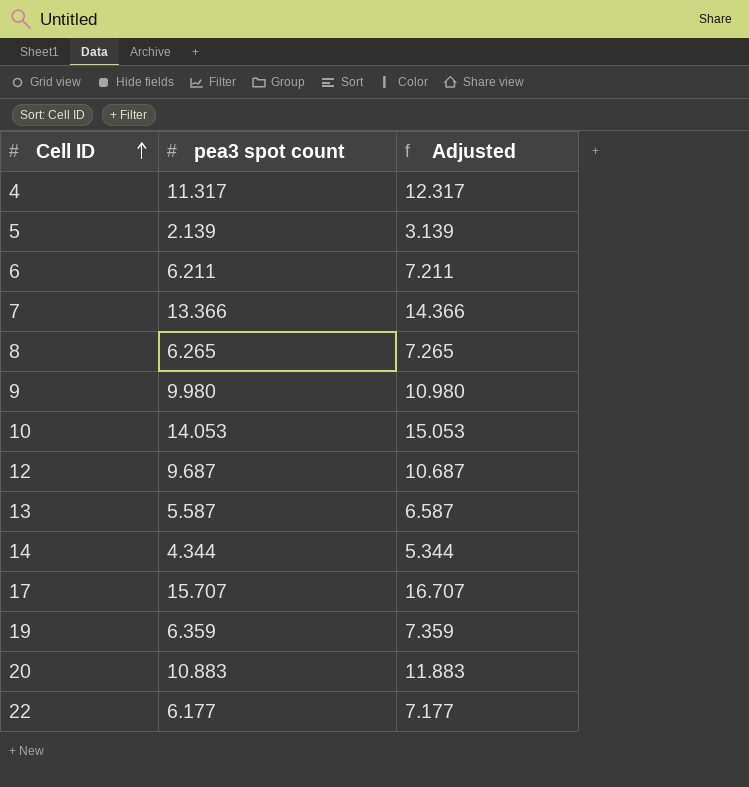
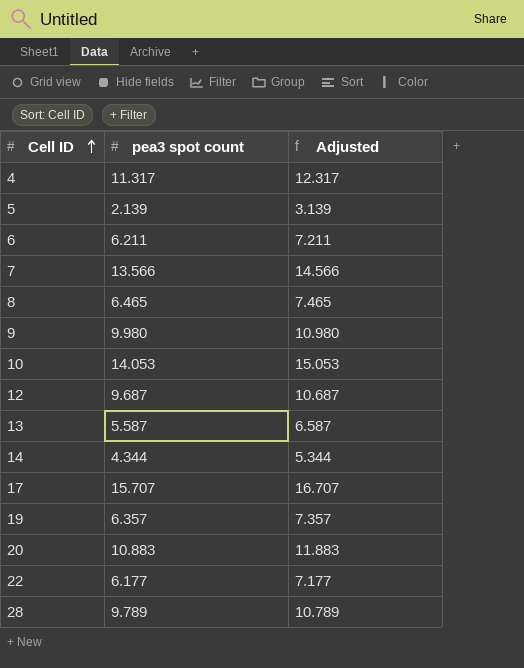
7 | pea3 spot count: 13.366 -> 13.566
7 | Adjusted: 14.366 -> 14.566
8 | pea3 spot count: 6.265 -> 6.465
8 | Adjusted: 7.265 -> 7.465
19 | pea3 spot count: 6.359 -> 6.357
19 | Adjusted: 7.359 -> 7.357
row 28: none -> 9.789 | 10.789

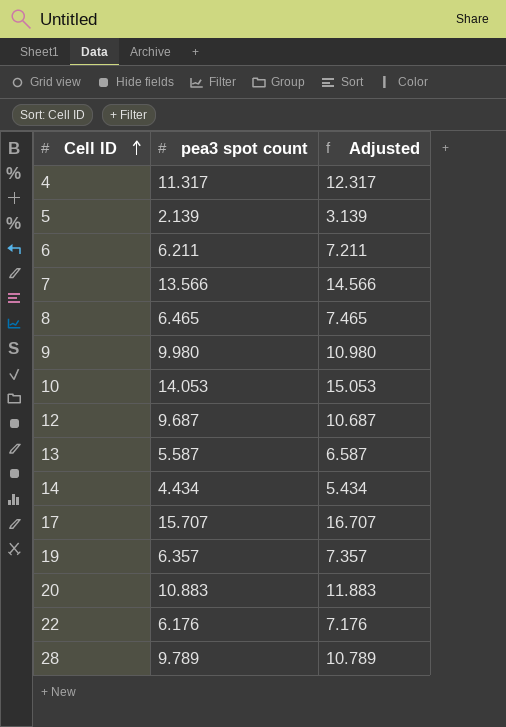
14 | pea3 spot count: 4.344 -> 4.434
14 | Adjusted: 5.344 -> 5.434
22 | pea3 spot count: 6.177 -> 6.176
22 | Adjusted: 7.177 -> 7.176

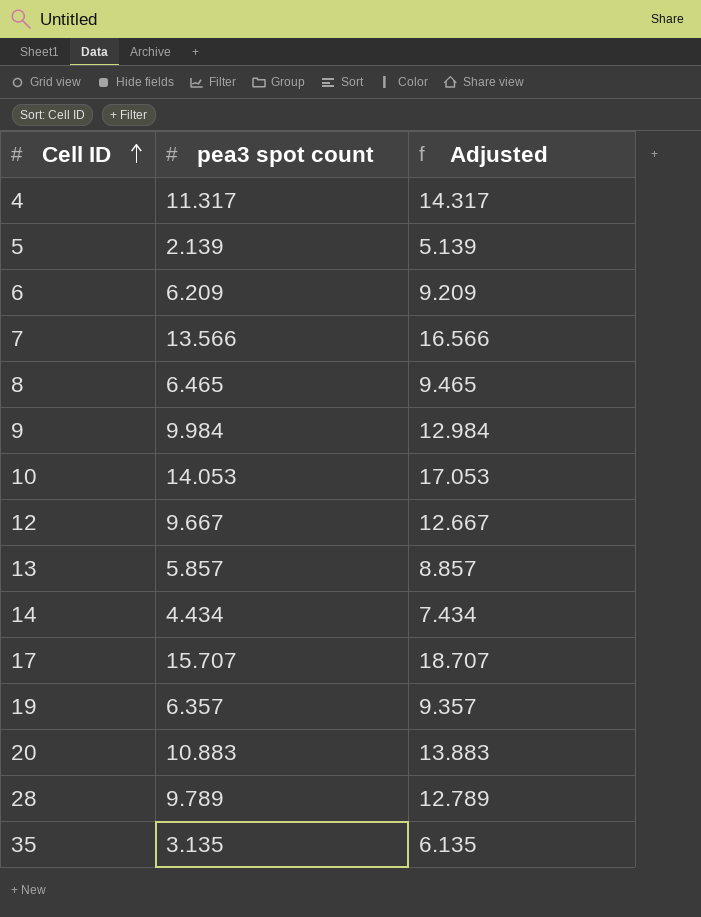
column Adjusted | formula: [pea3 spot count] + 1 -> [pea3 spot count] + 3
row 22: 6.176 | 7.176 -> none
6 | pea3 spot count: 6.211 -> 6.209
9 | pea3 spot count: 9.980 -> 9.984
12 | pea3 spot count: 9.687 -> 9.667
13 | pea3 spot count: 5.587 -> 5.857
row 35: none -> 3.135 | 6.135

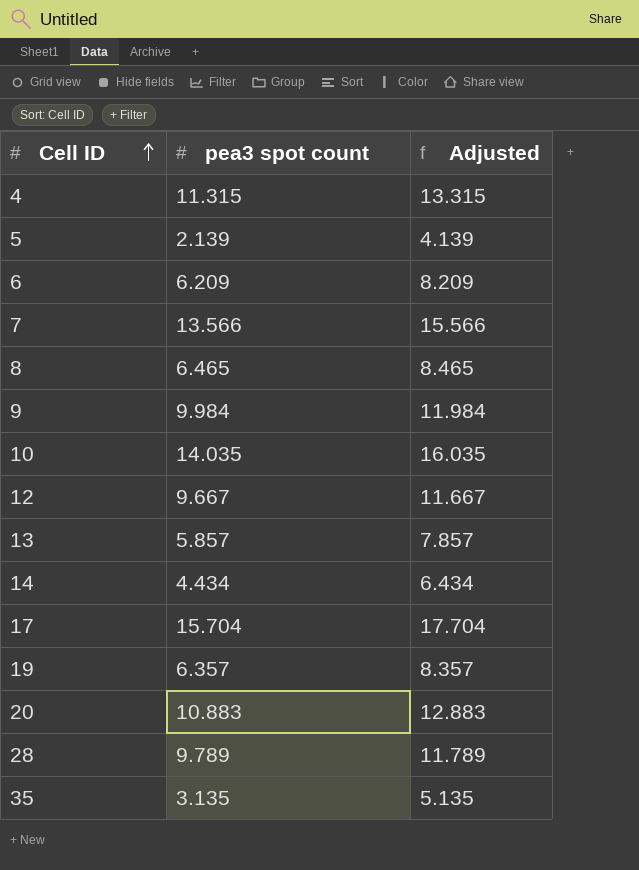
column Adjusted | formula: [pea3 spot count] + 3 -> [pea3 spot count] + 2
4 | pea3 spot count: 11.317 -> 11.315
10 | pea3 spot count: 14.053 -> 14.035
17 | pea3 spot count: 15.707 -> 15.704

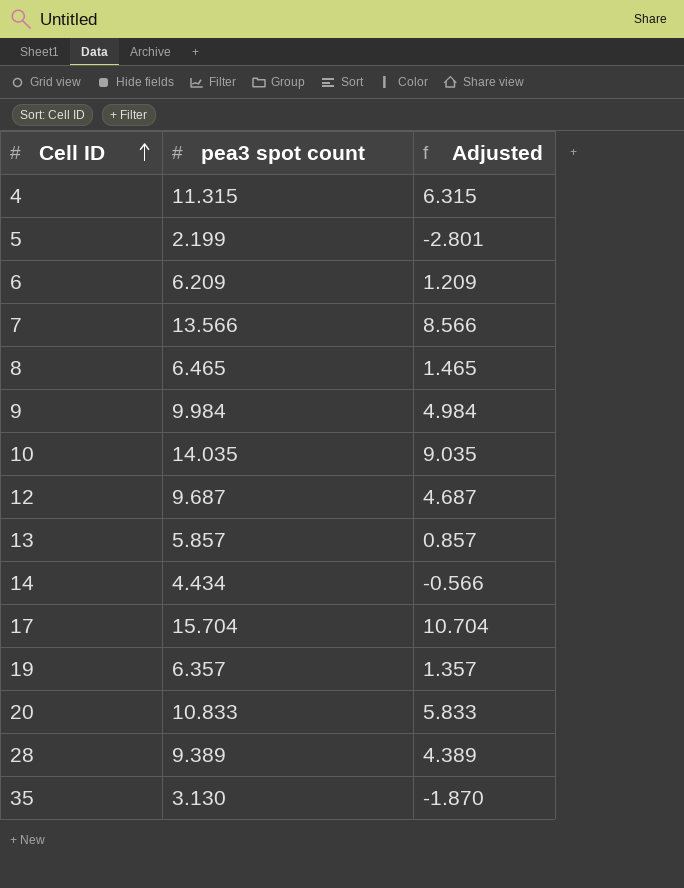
column Adjusted | formula: [pea3 spot count] + 2 -> [pea3 spot count] - 5
5 | pea3 spot count: 2.139 -> 2.199
12 | pea3 spot count: 9.667 -> 9.687
20 | pea3 spot count: 10.883 -> 10.833
28 | pea3 spot count: 9.789 -> 9.389
35 | pea3 spot count: 3.135 -> 3.130

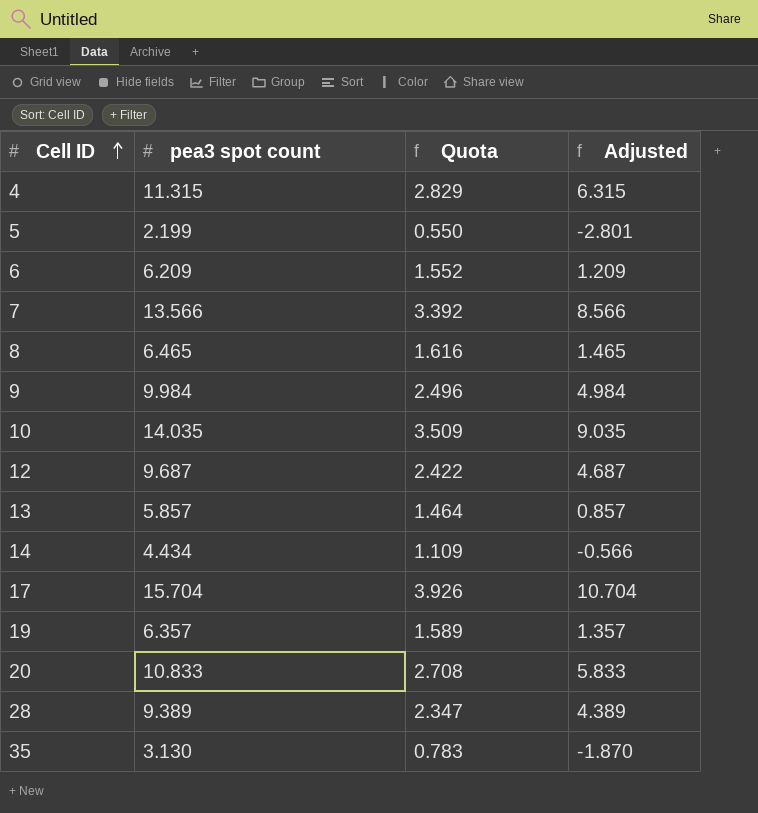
column Quota | formula: none -> [pea3 spot count] * 0.25

